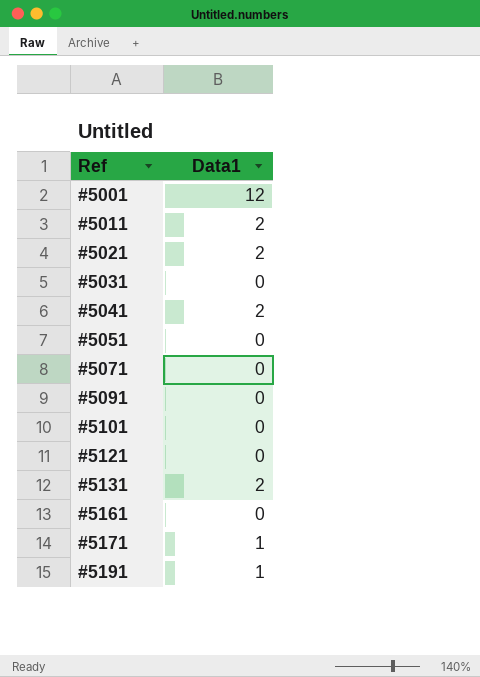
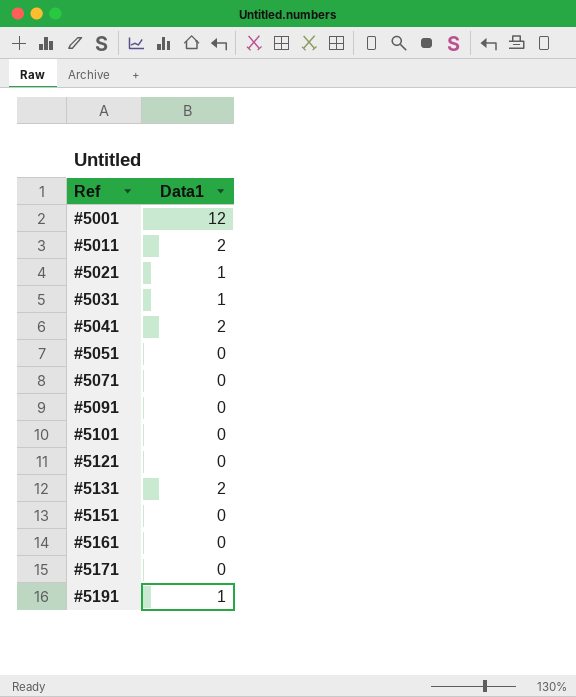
#5021 | Data1: 2 -> 1
#5031 | Data1: 0 -> 1
row #5151: none -> 0
#5171 | Data1: 1 -> 0

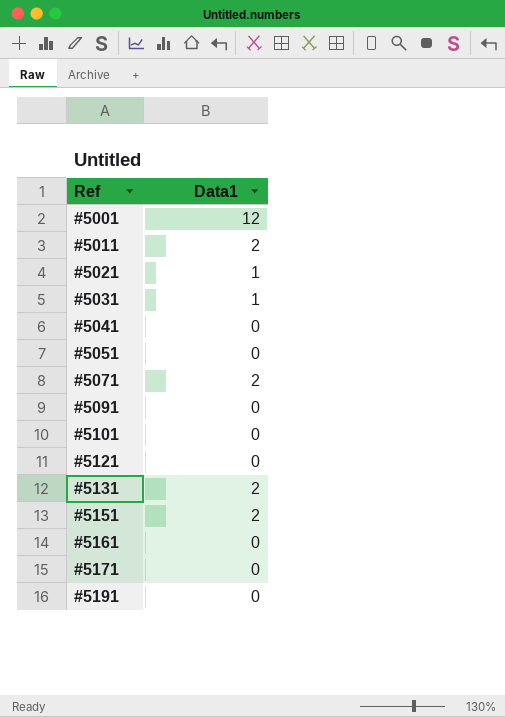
#5041 | Data1: 2 -> 0
#5071 | Data1: 0 -> 2
#5151 | Data1: 0 -> 2
#5191 | Data1: 1 -> 0

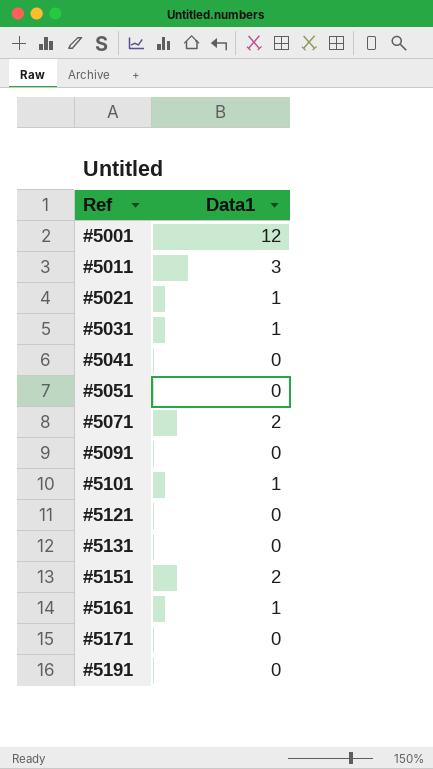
#5011 | Data1: 2 -> 3
#5101 | Data1: 0 -> 1
#5131 | Data1: 2 -> 0
#5161 | Data1: 0 -> 1

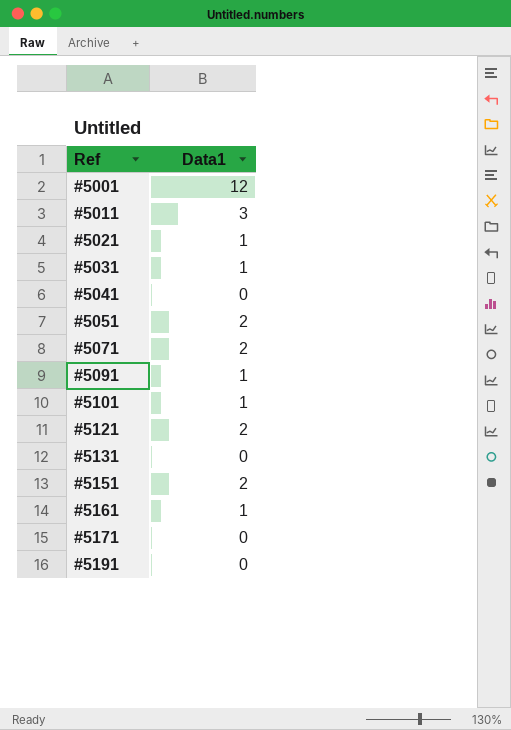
#5051 | Data1: 0 -> 2
#5091 | Data1: 0 -> 1
#5121 | Data1: 0 -> 2

